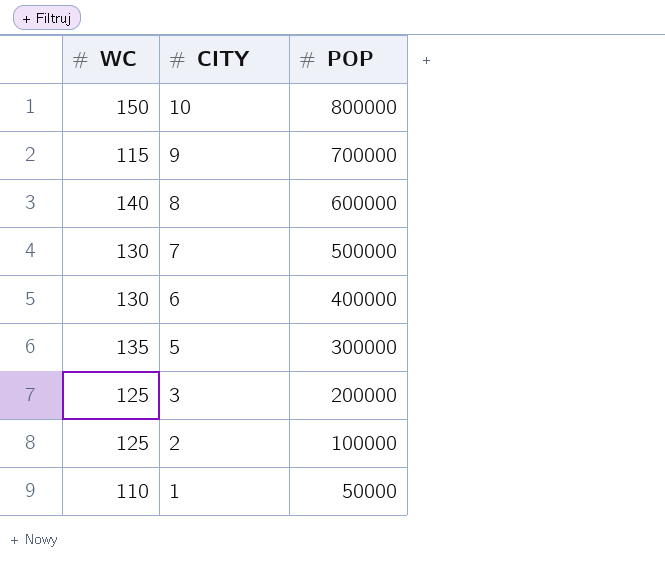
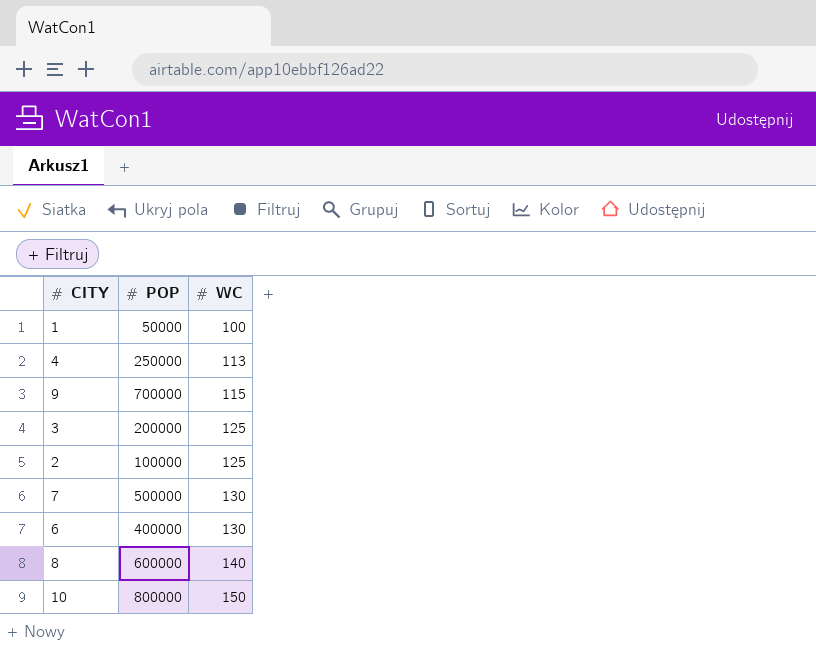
row order: CITY descending -> WC ascending
column WC | position: 1 -> 3
row 5: 135 | 300000 -> none
1 | WC: 110 -> 100
row 4: none -> 250000 | 113

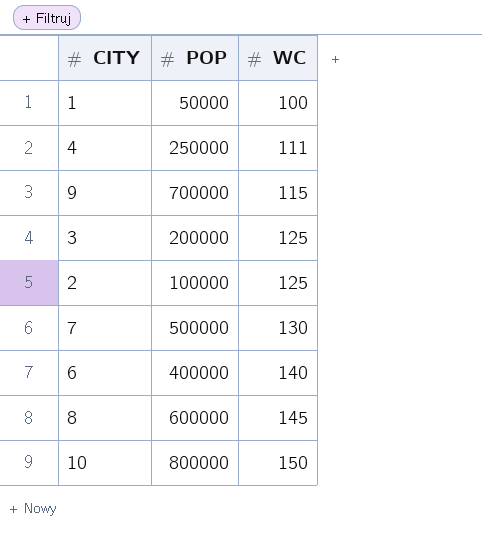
4 | WC: 113 -> 111
6 | WC: 130 -> 140
8 | WC: 140 -> 145

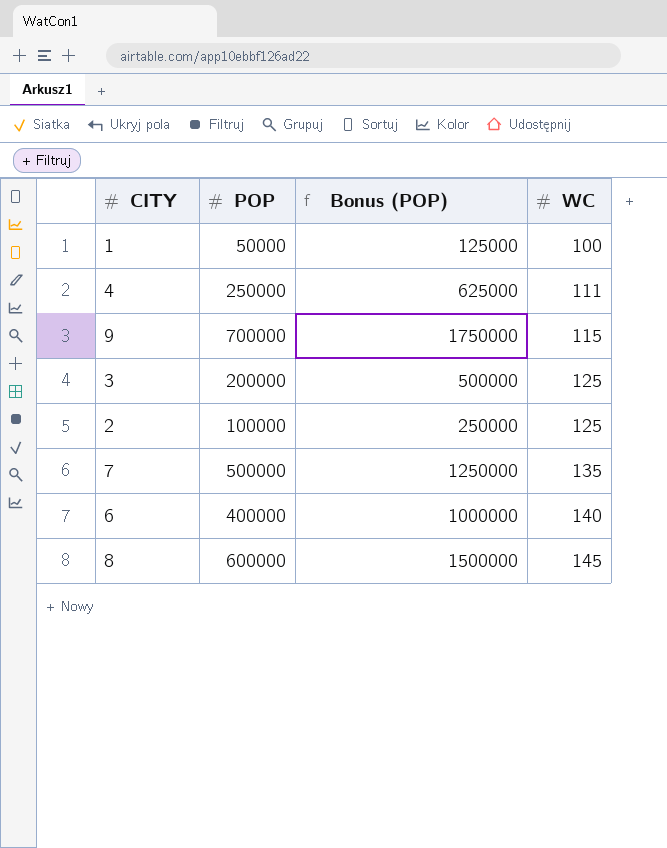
column Bonus (POP) | formula: none -> [POP] * 2.5
row 10: 800000 | 150 -> none
7 | WC: 130 -> 135

